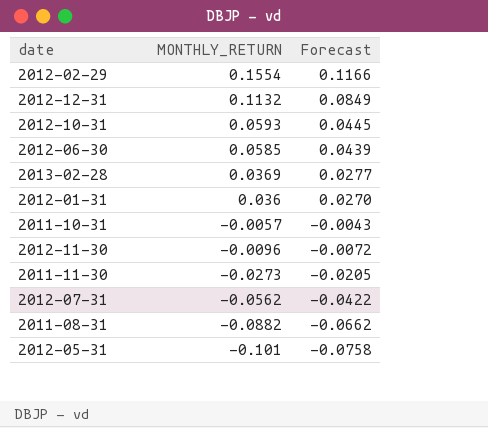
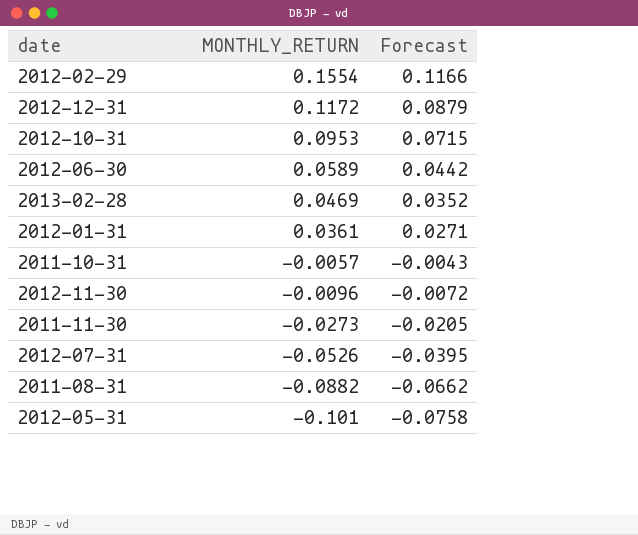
2012-12-31 | MONTHLY_RETURN: 0.1132 -> 0.1172
2012-12-31 | Forecast: 0.0849 -> 0.0879
2012-10-31 | MONTHLY_RETURN: 0.0593 -> 0.0953
2012-10-31 | Forecast: 0.0445 -> 0.0715
2012-06-30 | MONTHLY_RETURN: 0.0585 -> 0.0589
2012-06-30 | Forecast: 0.0439 -> 0.0442
2013-02-28 | MONTHLY_RETURN: 0.0369 -> 0.0469
2013-02-28 | Forecast: 0.0277 -> 0.0352
2012-01-31 | MONTHLY_RETURN: 0.036 -> 0.0361
2012-01-31 | Forecast: 0.0270 -> 0.0271
2012-07-31 | MONTHLY_RETURN: -0.0562 -> -0.0526
2012-07-31 | Forecast: -0.0422 -> -0.0395

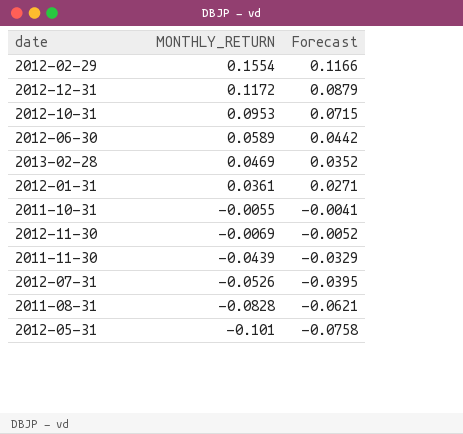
2011-10-31 | MONTHLY_RETURN: -0.0057 -> -0.0055
2011-10-31 | Forecast: -0.0043 -> -0.0041
2012-11-30 | MONTHLY_RETURN: -0.0096 -> -0.0069
2012-11-30 | Forecast: -0.0072 -> -0.0052
2011-11-30 | MONTHLY_RETURN: -0.0273 -> -0.0439
2011-11-30 | Forecast: -0.0205 -> -0.0329
2011-08-31 | MONTHLY_RETURN: -0.0882 -> -0.0828
2011-08-31 | Forecast: -0.0662 -> -0.0621

